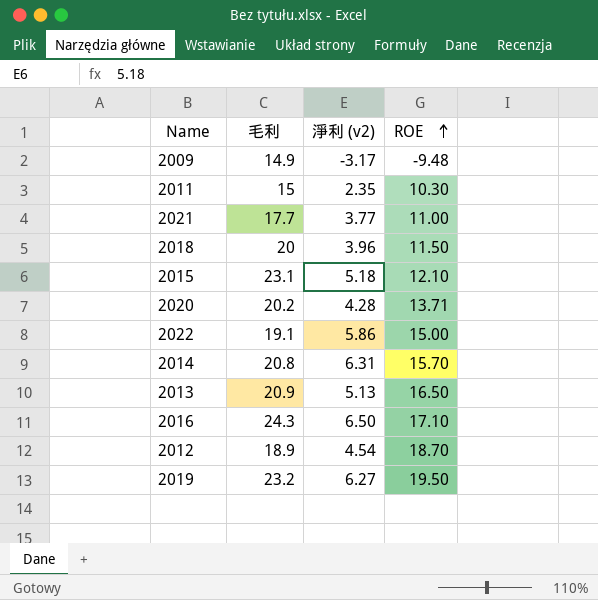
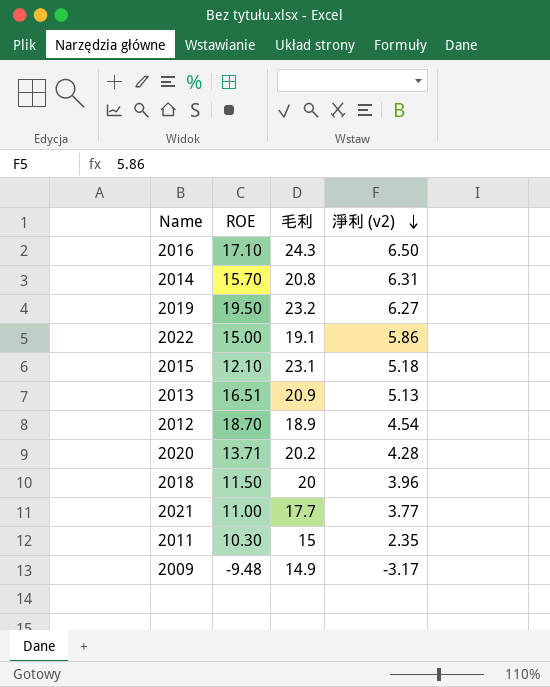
row order: ROE ascending -> 淨利 (v2) descending
column ROE | position: 4 -> 2
2013 | ROE: 16.50 -> 16.51

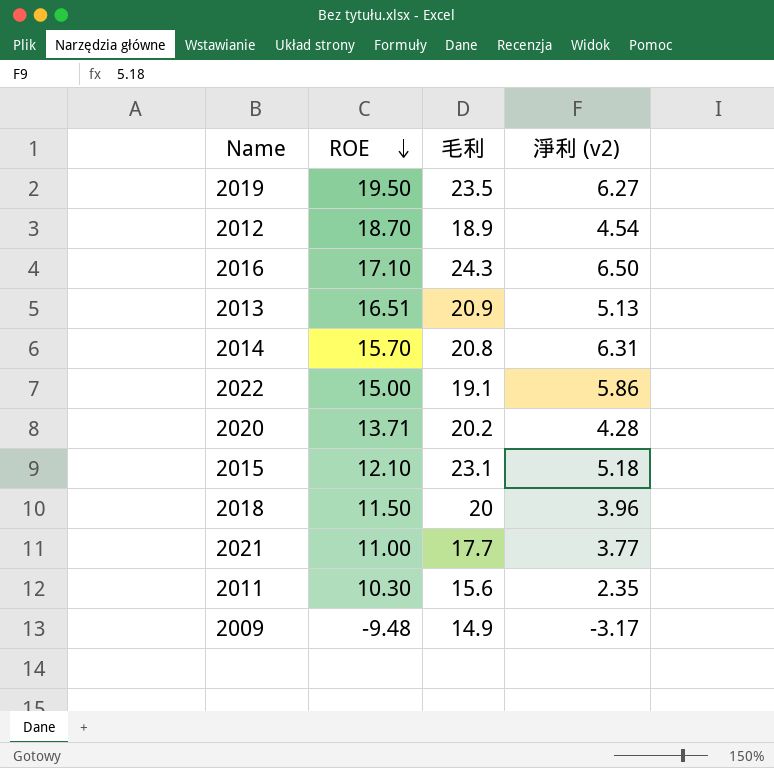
row order: 淨利 (v2) descending -> ROE descending
2019 | 毛利: 23.2 -> 23.5
2011 | 毛利: 15 -> 15.6

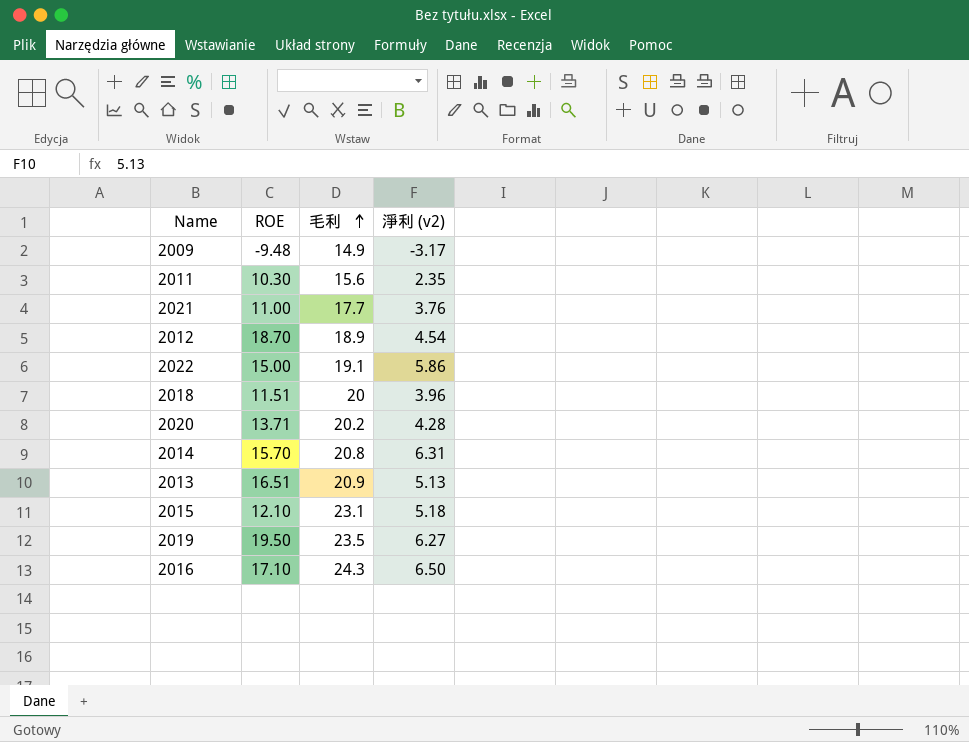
row order: ROE descending -> 毛利 ascending
2021 | 淨利 (v2): 3.77 -> 3.76
2018 | ROE: 11.50 -> 11.51

